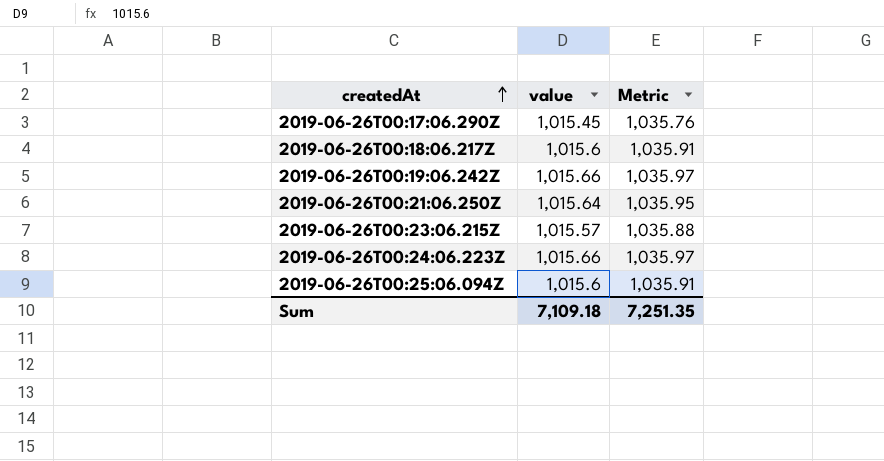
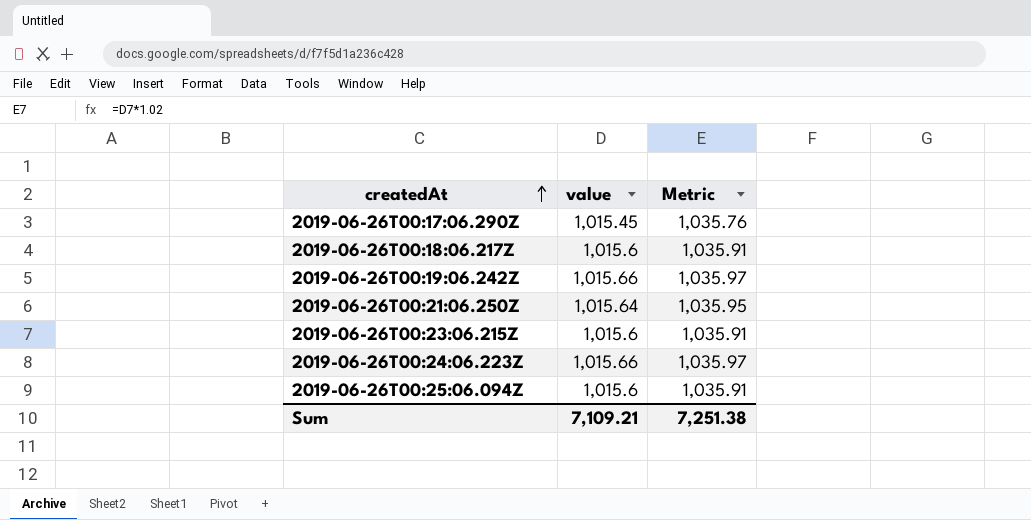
2019-06-26T00:23:06.215Z | value: 1,015.57 -> 1,015.6
2019-06-26T00:23:06.215Z | Metric: 1,035.88 -> 1,035.91
Sum | value: 7,109.18 -> 7,109.21
Sum | Metric: 7,251.35 -> 7,251.38

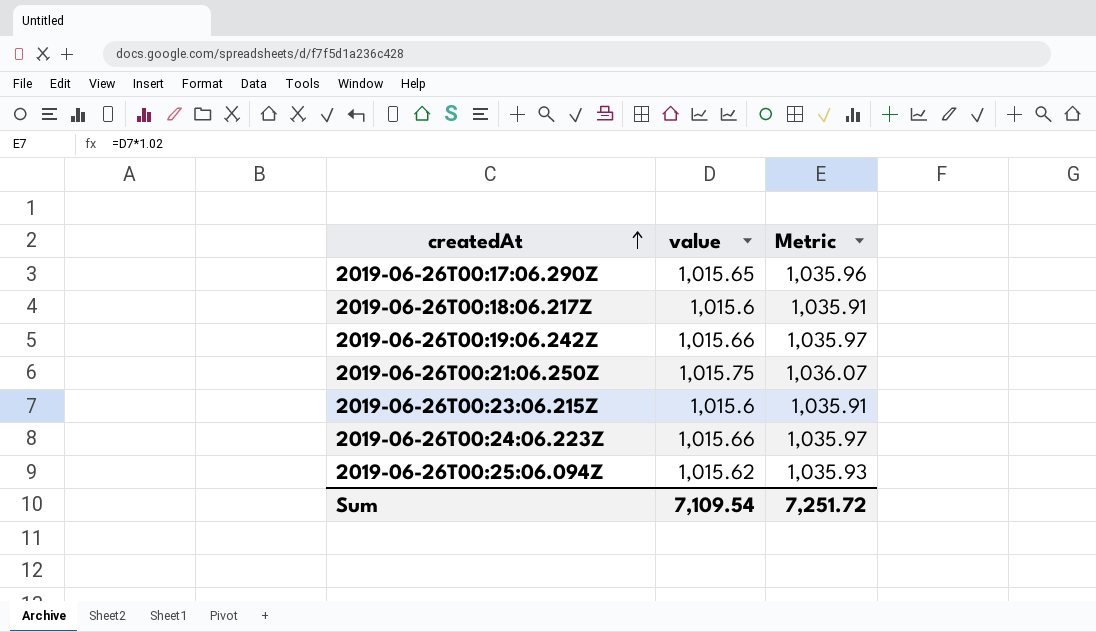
2019-06-26T00:17:06.290Z | value: 1,015.45 -> 1,015.65
2019-06-26T00:17:06.290Z | Metric: 1,035.76 -> 1,035.96
2019-06-26T00:21:06.250Z | value: 1,015.64 -> 1,015.75
2019-06-26T00:21:06.250Z | Metric: 1,035.95 -> 1,036.07
2019-06-26T00:25:06.094Z | value: 1,015.6 -> 1,015.62
2019-06-26T00:25:06.094Z | Metric: 1,035.91 -> 1,035.93
Sum | value: 7,109.21 -> 7,109.54
Sum | Metric: 7,251.38 -> 7,251.72

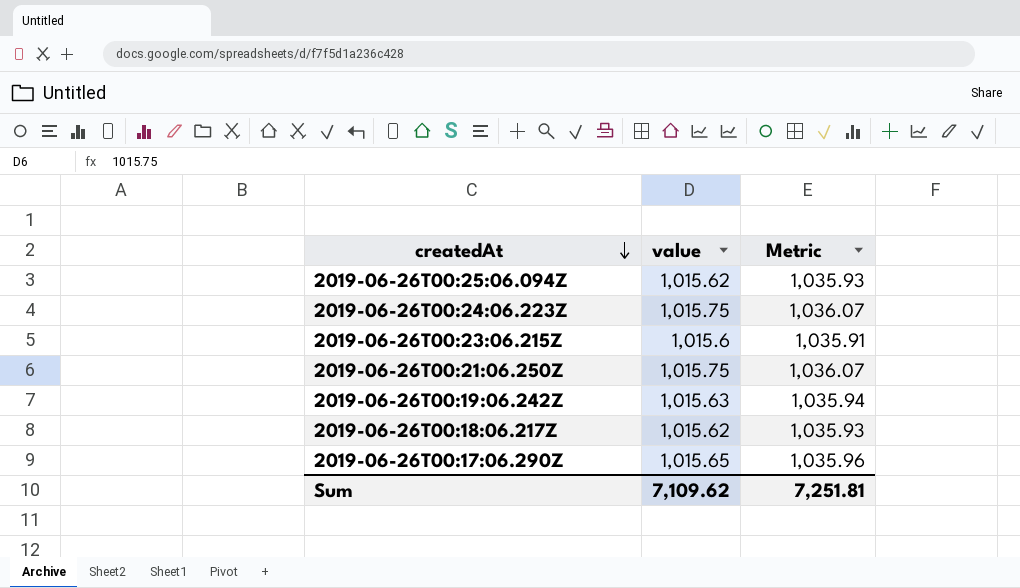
row order: createdAt ascending -> createdAt descending
2019-06-26T00:24:06.223Z | value: 1,015.66 -> 1,015.75
2019-06-26T00:24:06.223Z | Metric: 1,035.97 -> 1,036.07
2019-06-26T00:19:06.242Z | value: 1,015.66 -> 1,015.63
2019-06-26T00:19:06.242Z | Metric: 1,035.97 -> 1,035.94
2019-06-26T00:18:06.217Z | value: 1,015.6 -> 1,015.62
2019-06-26T00:18:06.217Z | Metric: 1,035.91 -> 1,035.93
Sum | value: 7,109.54 -> 7,109.62
Sum | Metric: 7,251.72 -> 7,251.81

